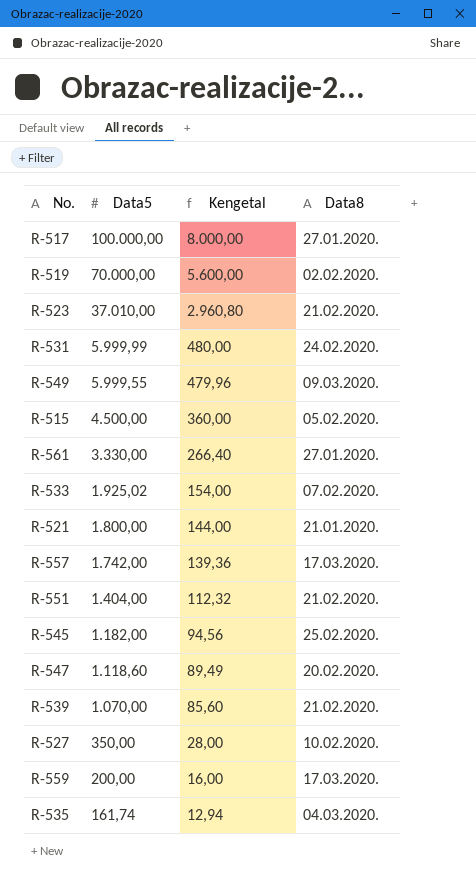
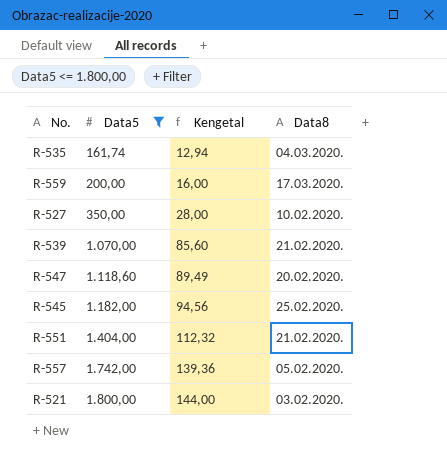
filter: none -> Data5 <= 1.800,00
row order: Data5 descending -> Data5 ascending
R-557 | Data8: 17.03.2020. -> 05.02.2020.
R-521 | Data8: 21.01.2020. -> 03.02.2020.

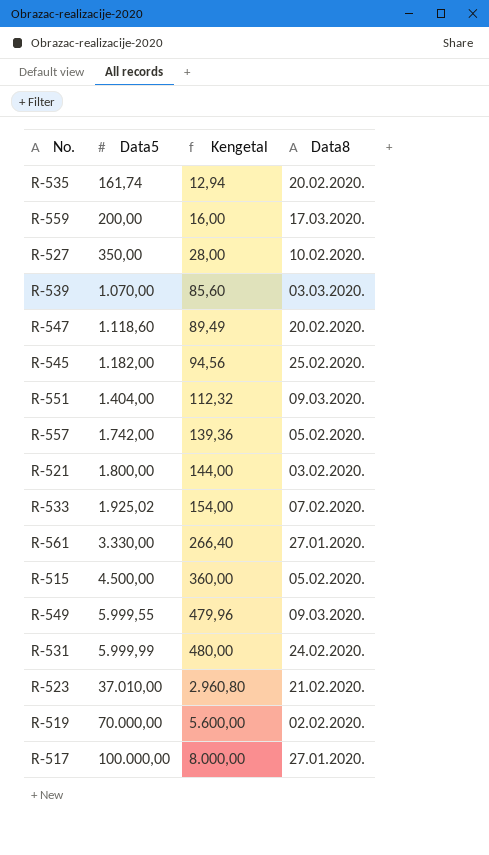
filter: Data5 <= 1.800,00 -> none
R-535 | Data8: 04.03.2020. -> 20.02.2020.
R-539 | Data8: 21.02.2020. -> 03.03.2020.
R-551 | Data8: 21.02.2020. -> 09.03.2020.

